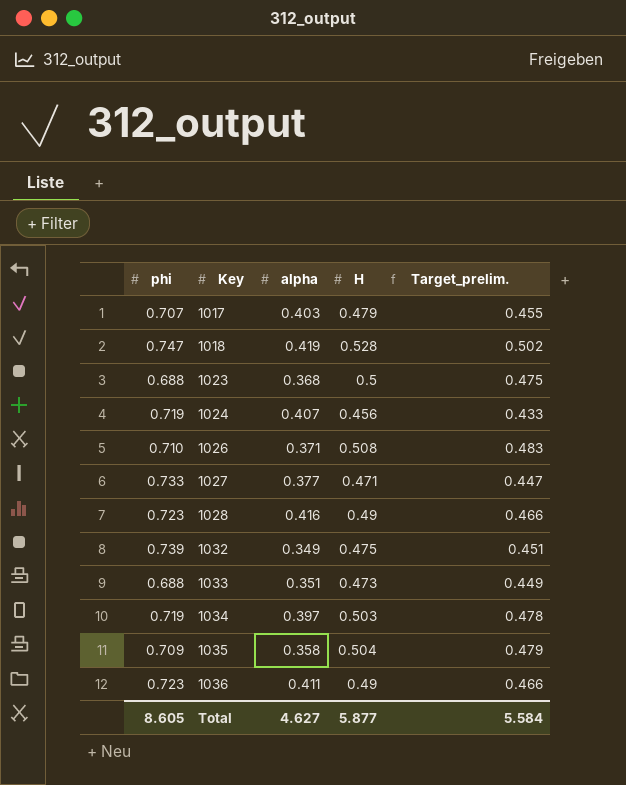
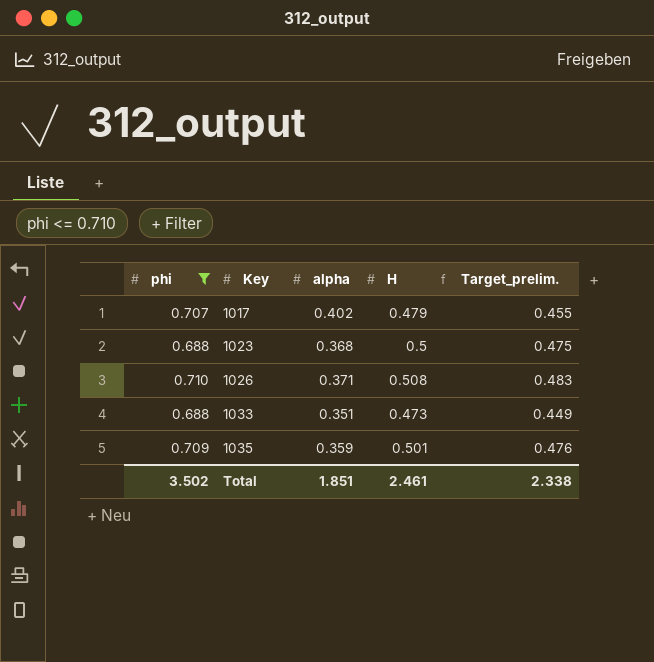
filter: none -> phi <= 0.710
1017 | alpha: 0.403 -> 0.402
1035 | alpha: 0.358 -> 0.359
1035 | H: 0.504 -> 0.501
1035 | Target_prelim.: 0.479 -> 0.476
Total | phi: 8.605 -> 3.502
Total | alpha: 4.627 -> 1.851
Total | H: 5.877 -> 2.461
Total | Target_prelim.: 5.584 -> 2.338

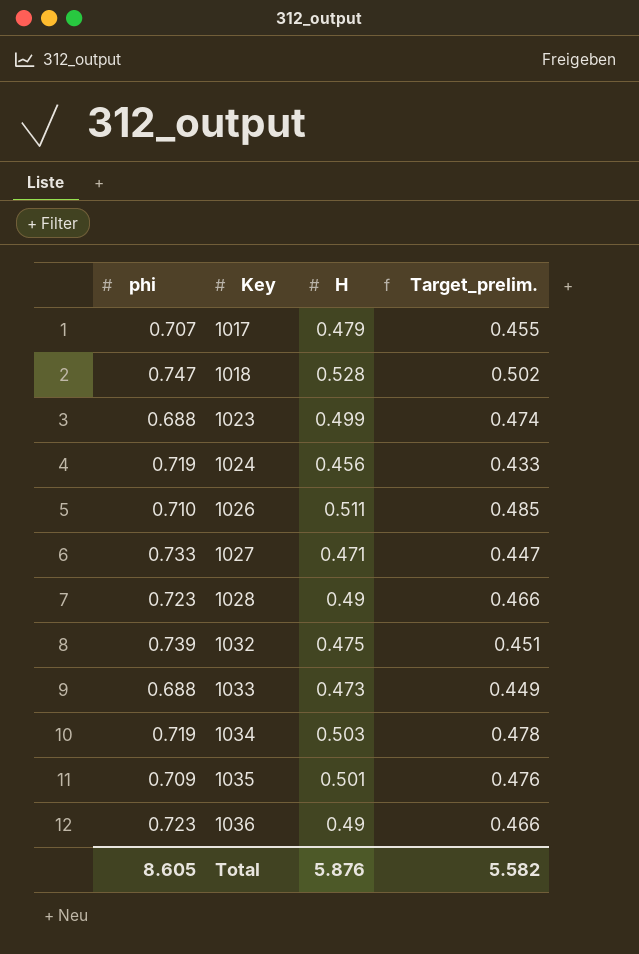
filter: phi <= 0.710 -> none
column alpha | position: 3 -> none
1023 | H: 0.5 -> 0.499
1023 | Target_prelim.: 0.475 -> 0.474
1026 | H: 0.508 -> 0.511
1026 | Target_prelim.: 0.483 -> 0.485
Total | phi: 3.502 -> 8.605
Total | H: 2.461 -> 5.876
Total | Target_prelim.: 2.338 -> 5.582

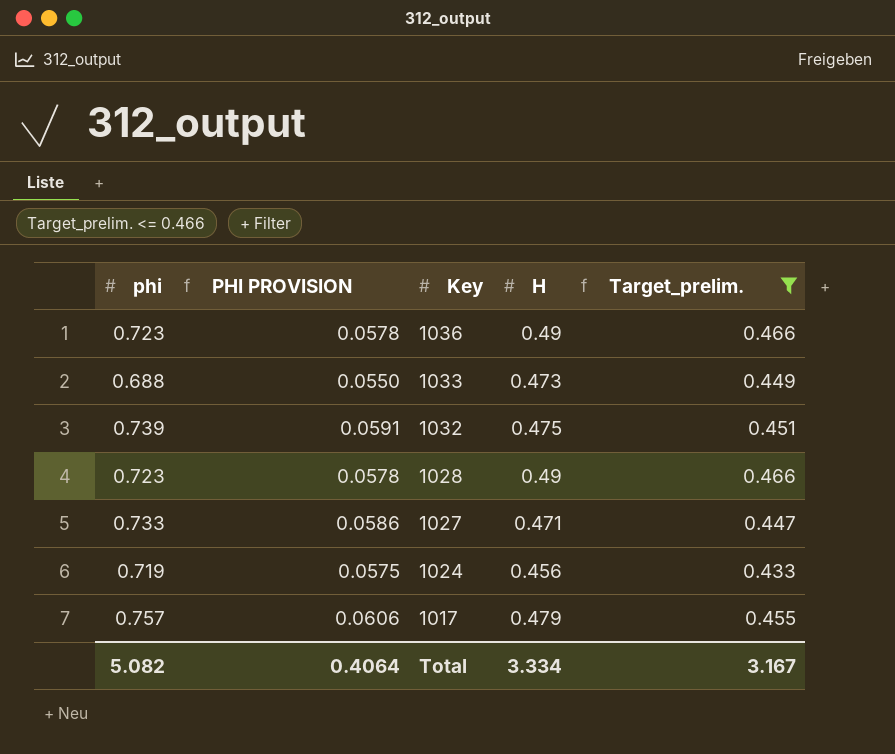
filter: none -> Target_prelim. <= 0.466
row order: Key ascending -> Key descending
column PHI PROVISION | formula: none -> [phi] * 0.08
1017 | phi: 0.707 -> 0.757
Total | phi: 8.605 -> 5.082
Total | H: 5.876 -> 3.334
Total | Target_prelim.: 5.582 -> 3.167

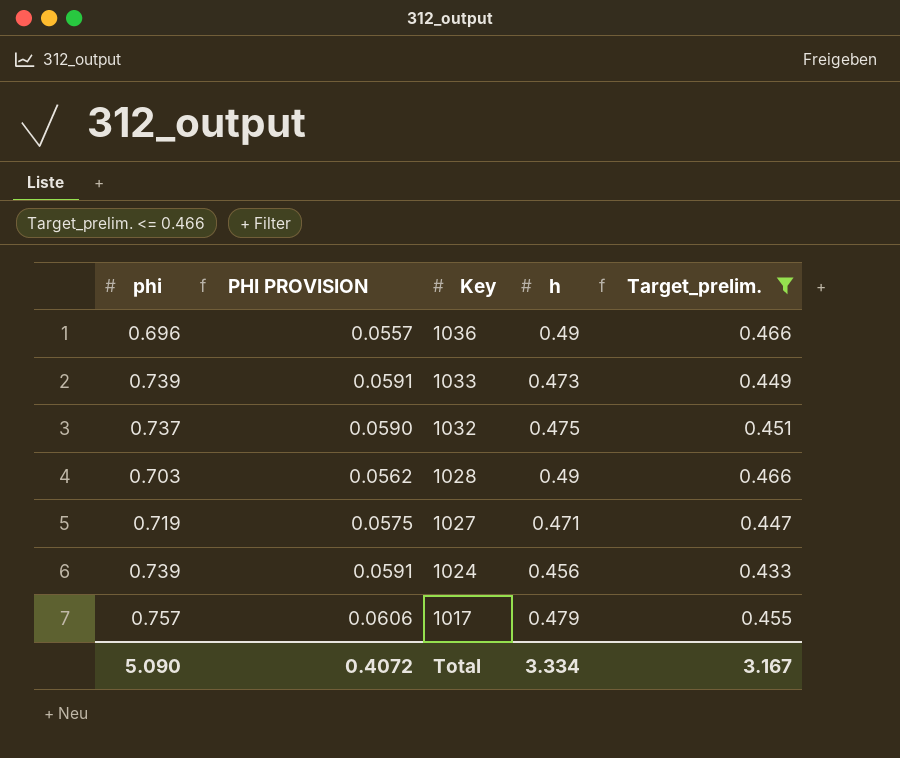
column name: H -> h
1036 | phi: 0.723 -> 0.696
1036 | PHI PROVISION: 0.0578 -> 0.0557
1033 | phi: 0.688 -> 0.739
1033 | PHI PROVISION: 0.0550 -> 0.0591
1032 | phi: 0.739 -> 0.737
1032 | PHI PROVISION: 0.0591 -> 0.0590
1028 | phi: 0.723 -> 0.703
1028 | PHI PROVISION: 0.0578 -> 0.0562
1027 | phi: 0.733 -> 0.719
1027 | PHI PROVISION: 0.0586 -> 0.0575
1024 | phi: 0.719 -> 0.739
1024 | PHI PROVISION: 0.0575 -> 0.0591
Total | phi: 5.082 -> 5.090
Total | PHI PROVISION: 0.4064 -> 0.4072

